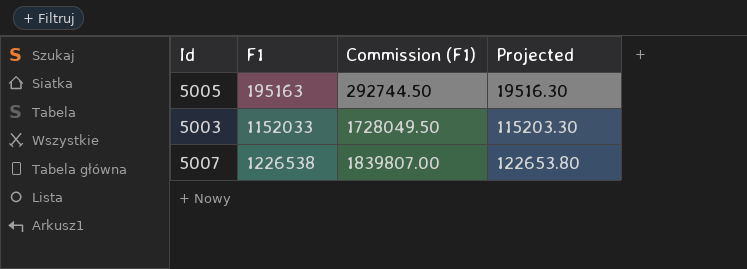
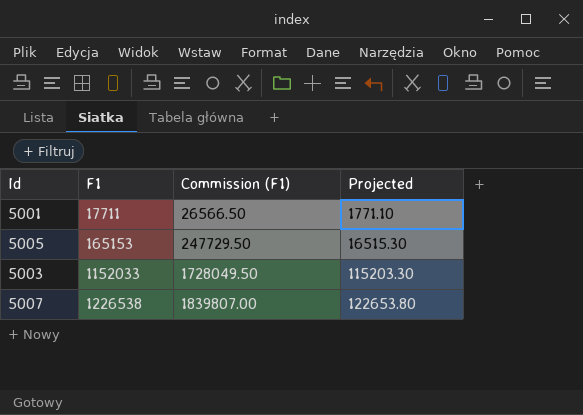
row 5001: none -> 17711 | 26566.50 | 1771.10
5005 | F1: 195163 -> 165153
5005 | Commission (F1): 292744.50 -> 247729.50
5005 | Projected: 19516.30 -> 16515.30

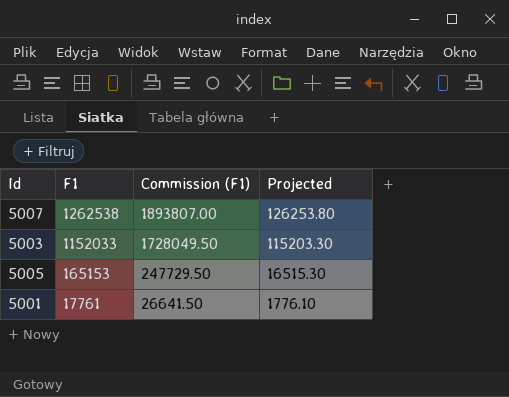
row order: F1 ascending -> F1 descending
5007 | F1: 1226538 -> 1262538
5007 | Commission (F1): 1839807.00 -> 1893807.00
5007 | Projected: 122653.80 -> 126253.80
5001 | F1: 17711 -> 17761
5001 | Commission (F1): 26566.50 -> 26641.50
5001 | Projected: 1771.10 -> 1776.10

